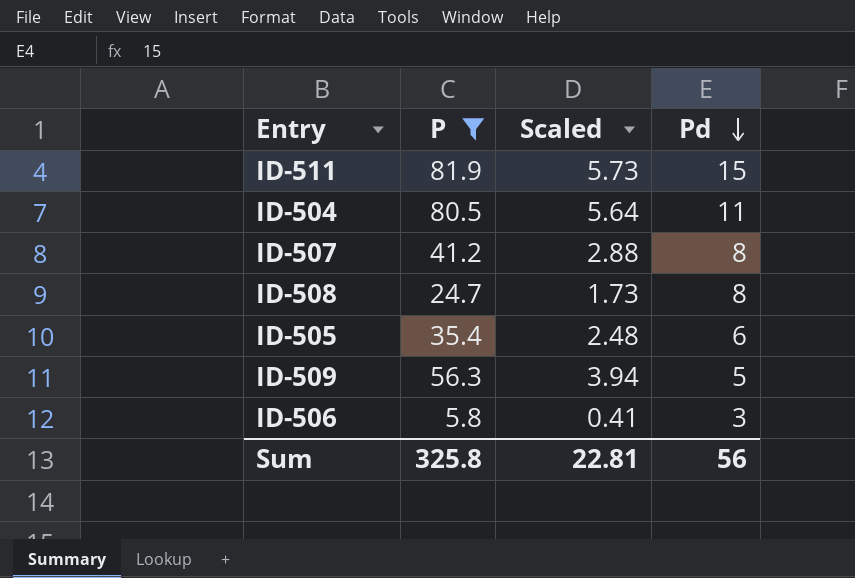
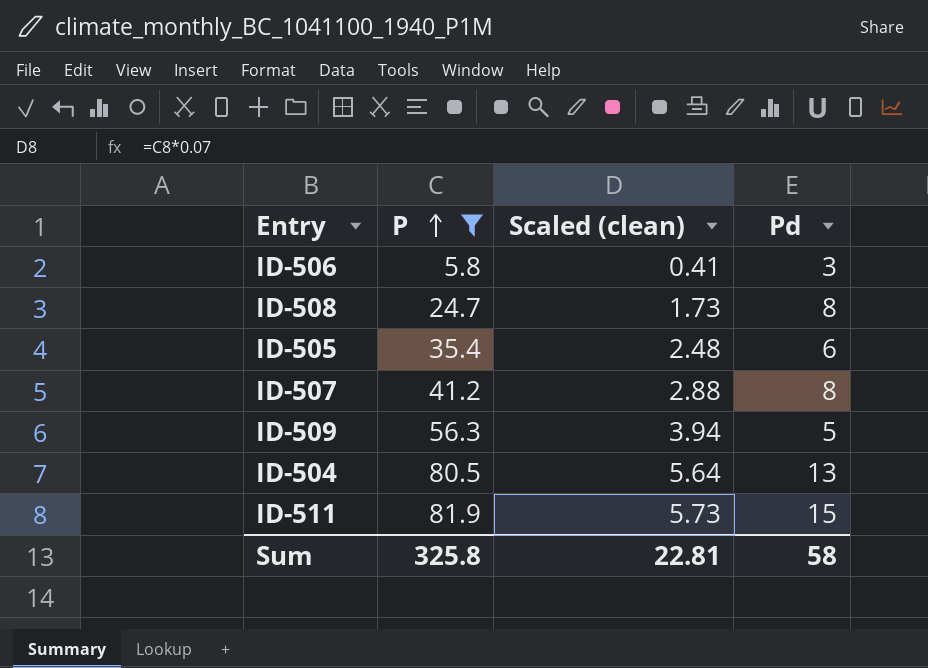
row order: Pd descending -> P ascending
column name: Scaled -> Scaled (clean)
ID-504 | Pd: 11 -> 13
Sum | Pd: 56 -> 58

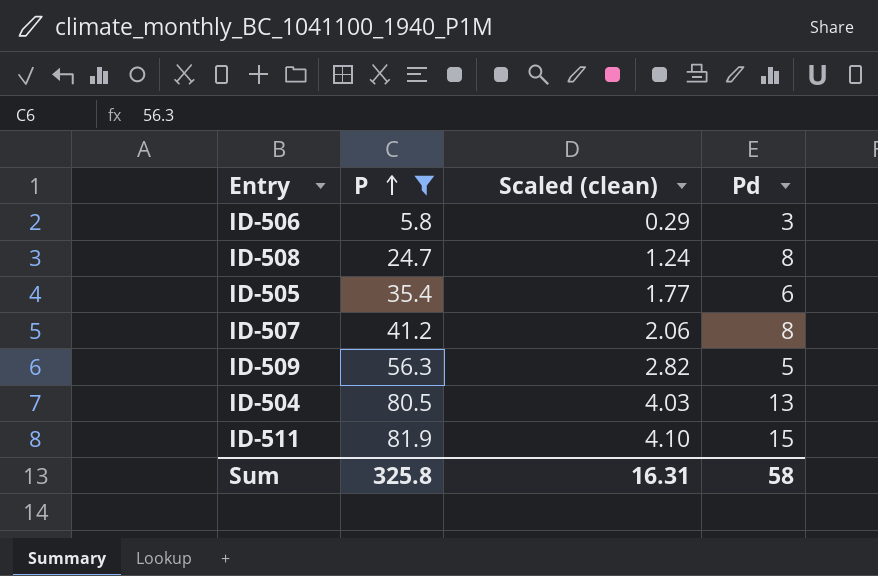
column Scaled (clean) | formula: [P] * 0.07 -> [P] * 0.05
Sum | Scaled (clean): 22.81 -> 16.31

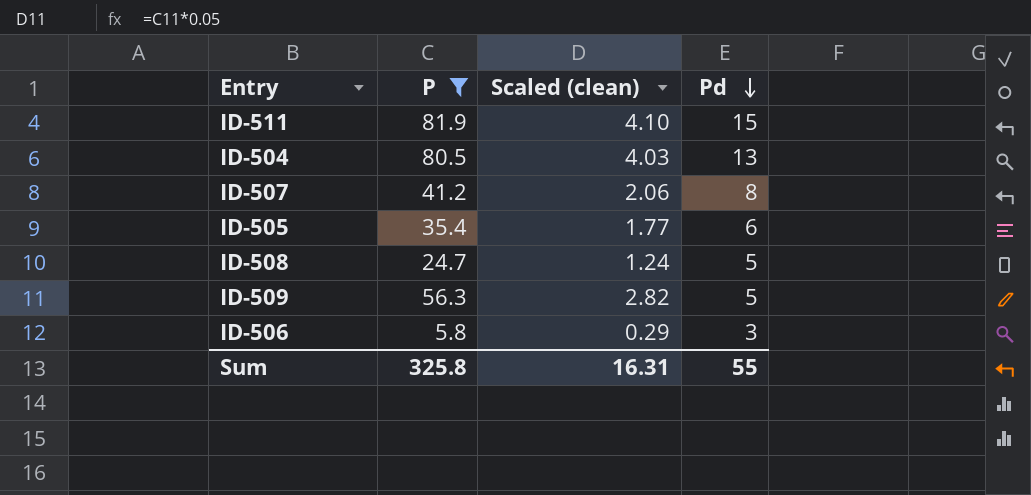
row order: P ascending -> Pd descending
ID-508 | Pd: 8 -> 5
Sum | Pd: 58 -> 55

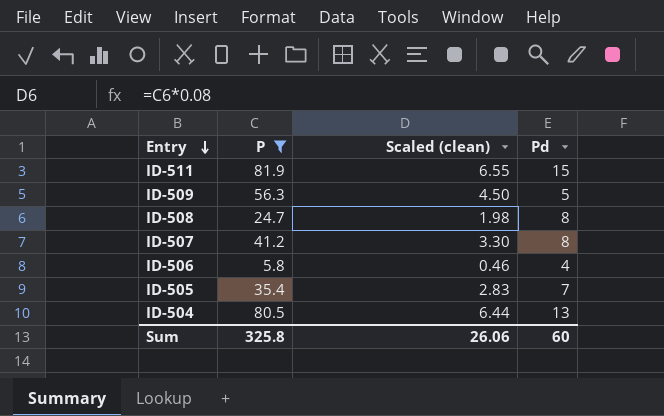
row order: Pd descending -> Entry descending
column Scaled (clean) | formula: [P] * 0.05 -> [P] * 0.08
ID-508 | Pd: 5 -> 8
ID-506 | Pd: 3 -> 4
ID-505 | Pd: 6 -> 7
Sum | Scaled (clean): 16.31 -> 26.06
Sum | Pd: 55 -> 60

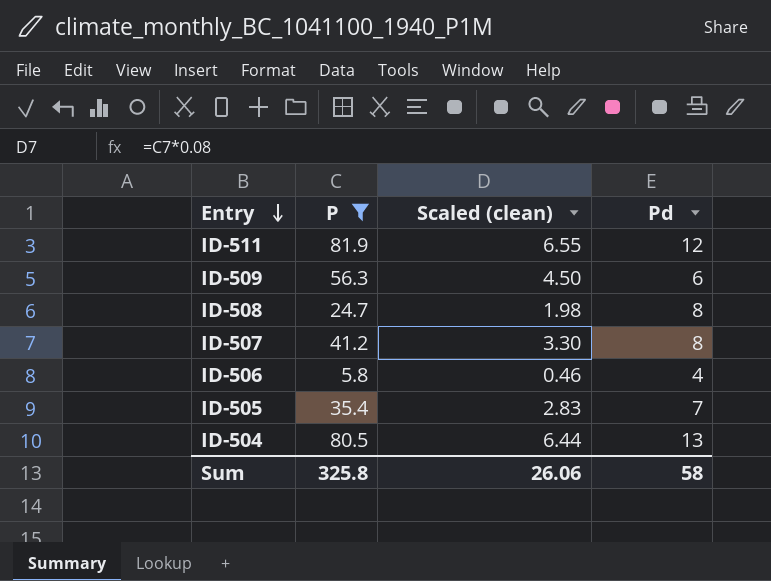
ID-511 | Pd: 15 -> 12
ID-509 | Pd: 5 -> 6
Sum | Pd: 60 -> 58

